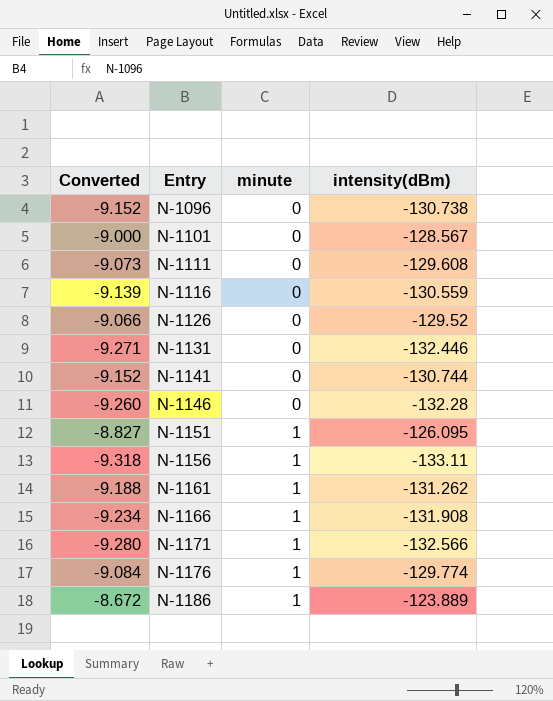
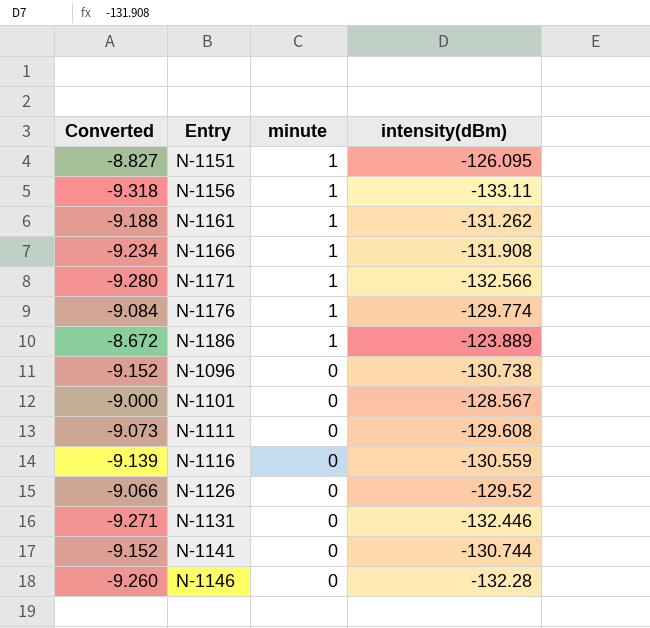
row order: Entry ascending -> minute descending

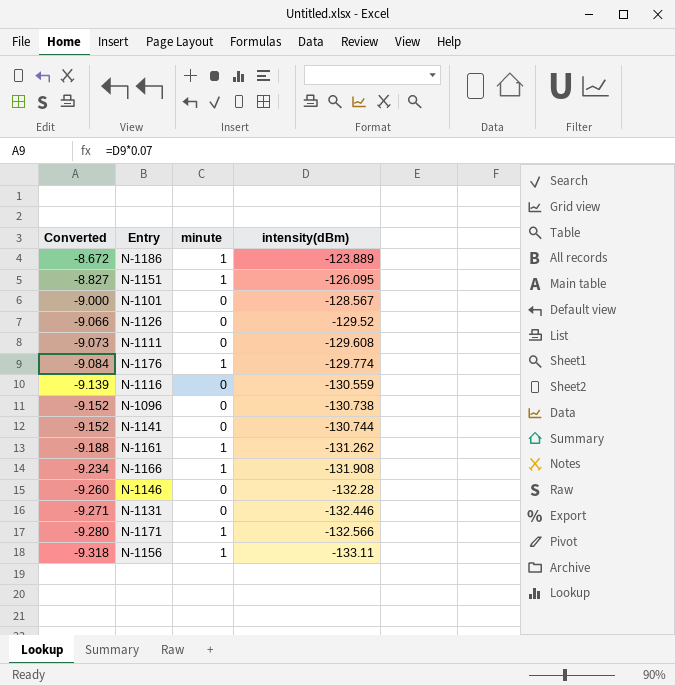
row order: minute descending -> Converted descending

